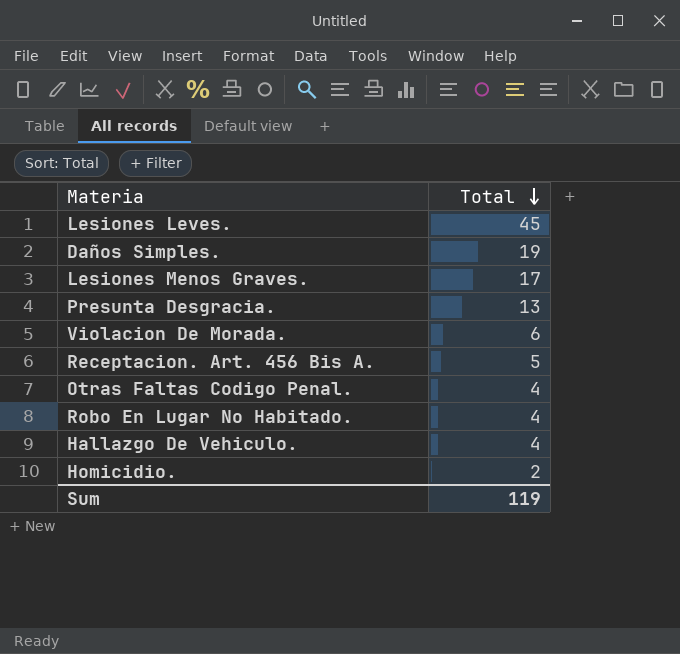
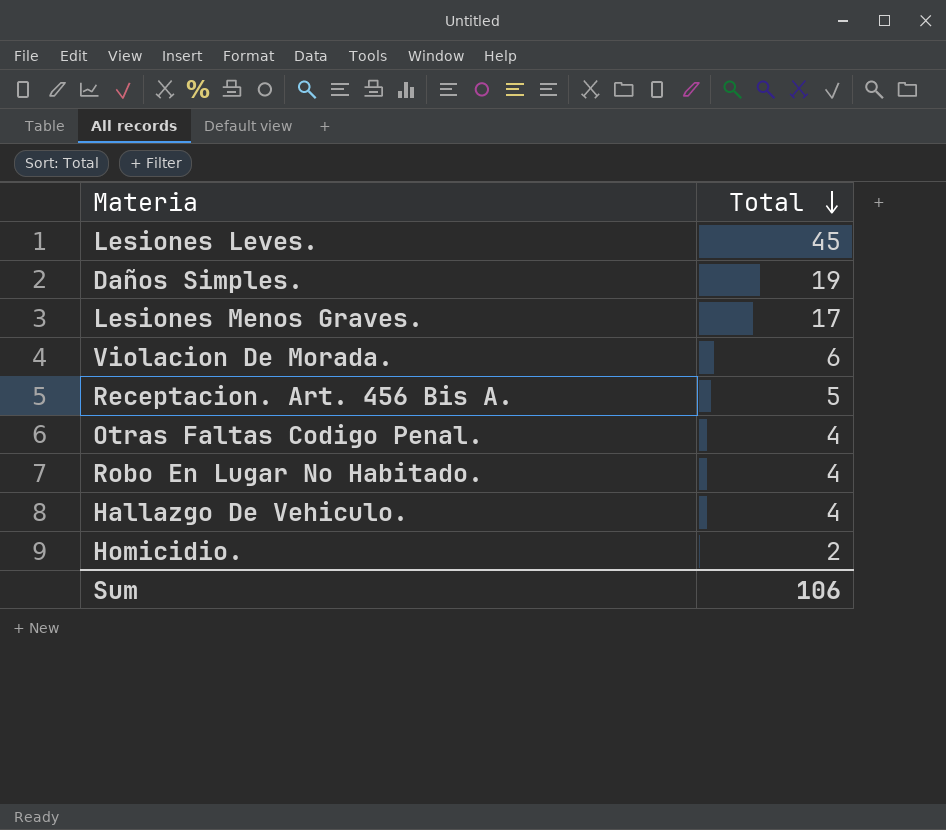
row Presunta Desgracia.: 13 -> none
Sum | Total: 119 -> 106

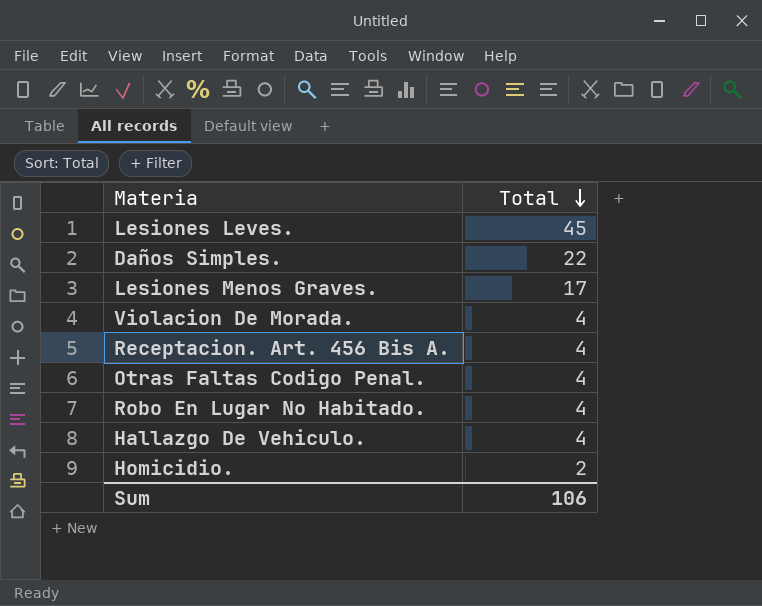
Daños Simples. | Total: 19 -> 22
Violacion De Morada. | Total: 6 -> 4
Receptacion. Art. 456 Bis A. | Total: 5 -> 4

